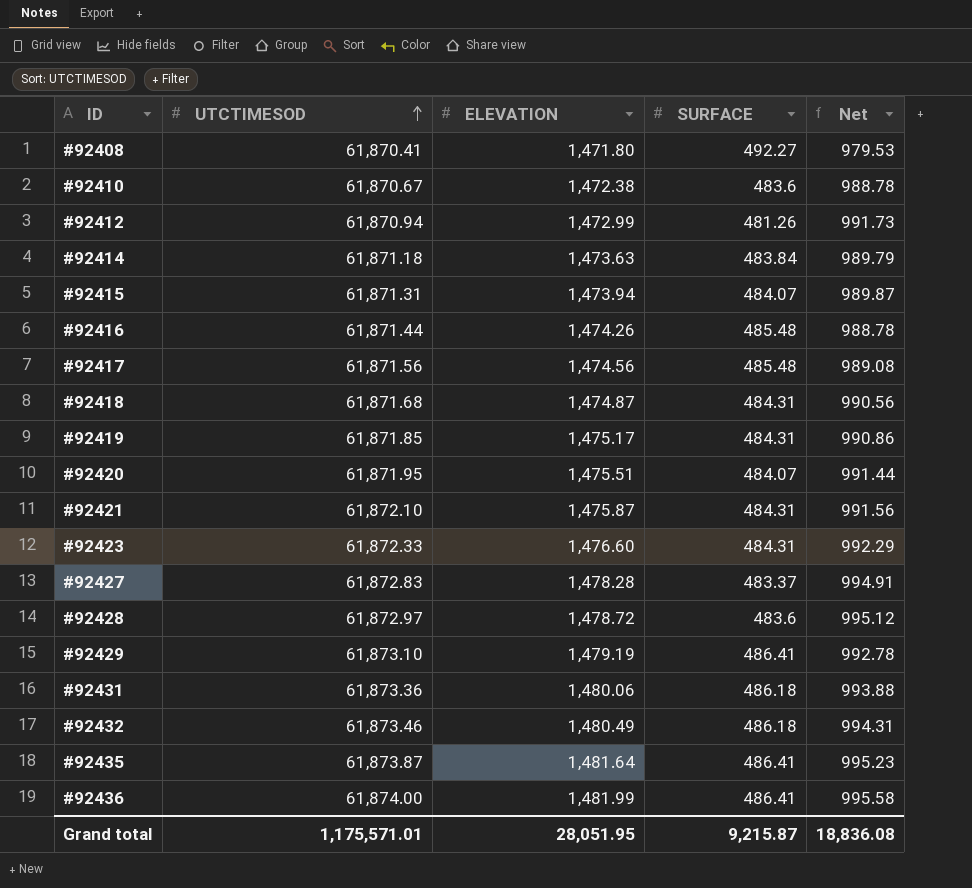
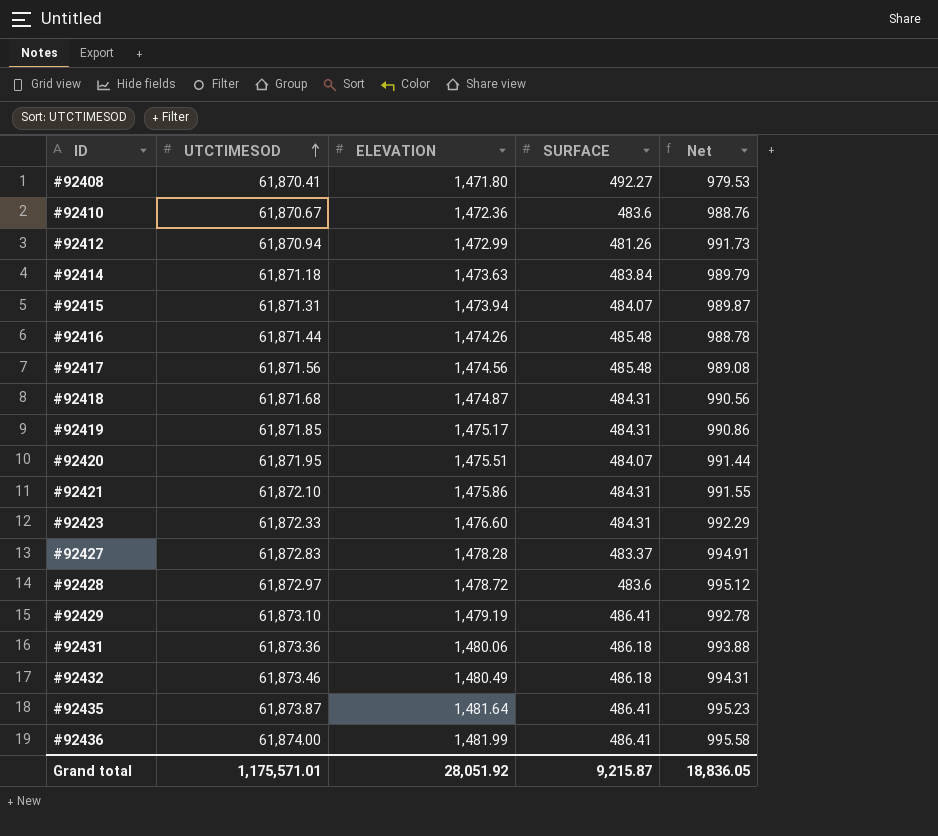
#92410 | ELEVATION: 1,472.38 -> 1,472.36
#92410 | Net: 988.78 -> 988.76
#92421 | ELEVATION: 1,475.87 -> 1,475.86
#92421 | Net: 991.56 -> 991.55
Grand total | ELEVATION: 28,051.95 -> 28,051.92
Grand total | Net: 18,836.08 -> 18,836.05

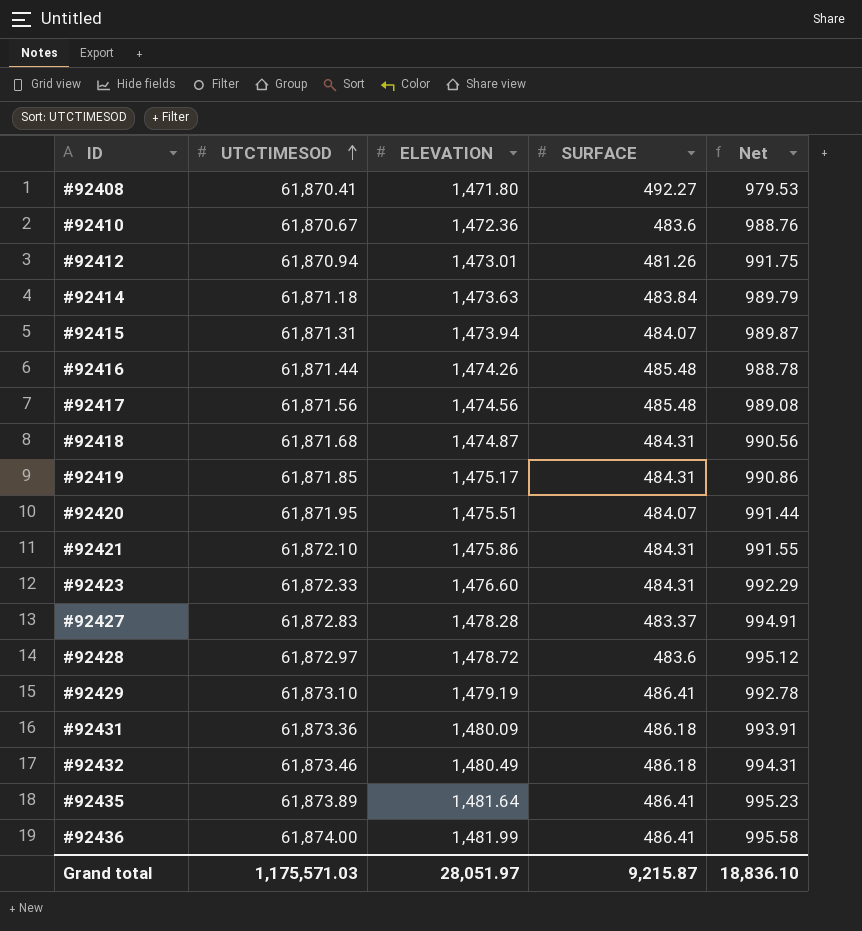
#92412 | ELEVATION: 1,472.99 -> 1,473.01
#92412 | Net: 991.73 -> 991.75
#92431 | ELEVATION: 1,480.06 -> 1,480.09
#92431 | Net: 993.88 -> 993.91
#92435 | UTCTIMESOD: 61,873.87 -> 61,873.89
Grand total | UTCTIMESOD: 1,175,571.01 -> 1,175,571.03
Grand total | ELEVATION: 28,051.92 -> 28,051.97
Grand total | Net: 18,836.05 -> 18,836.10

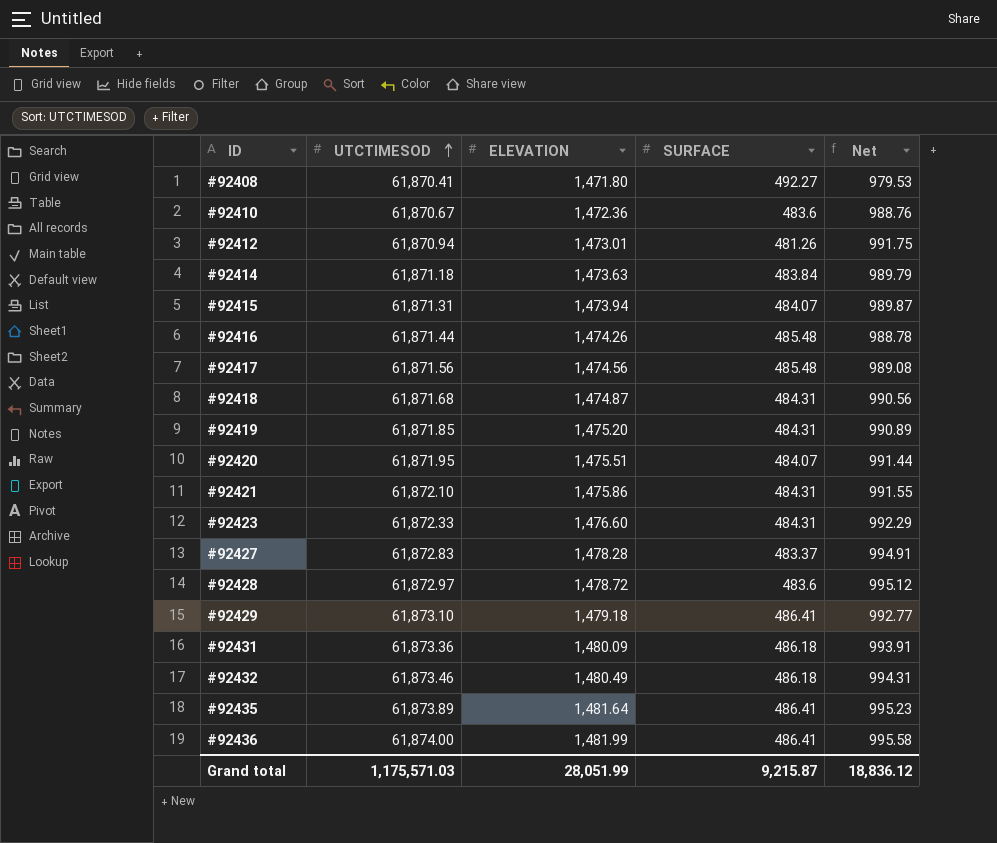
#92419 | ELEVATION: 1,475.17 -> 1,475.20
#92419 | Net: 990.86 -> 990.89
#92429 | ELEVATION: 1,479.19 -> 1,479.18
#92429 | Net: 992.78 -> 992.77
Grand total | ELEVATION: 28,051.97 -> 28,051.99
Grand total | Net: 18,836.10 -> 18,836.12

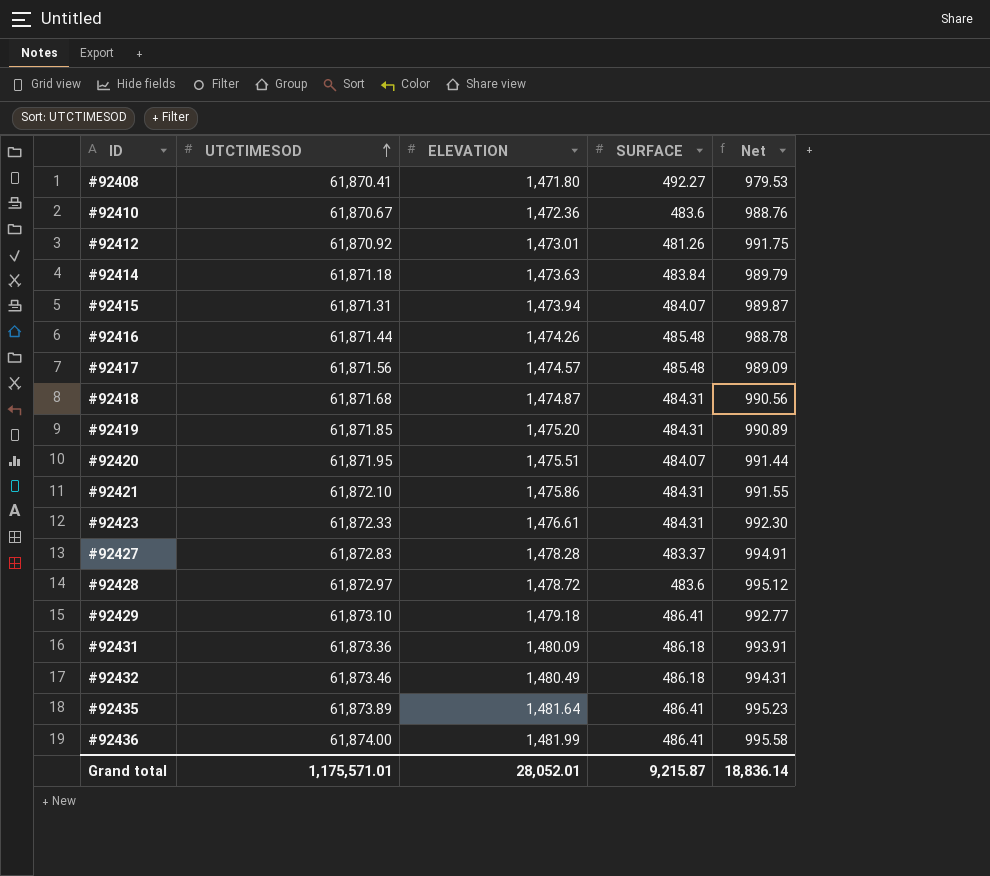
#92412 | UTCTIMESOD: 61,870.94 -> 61,870.92
#92417 | ELEVATION: 1,474.56 -> 1,474.57
#92417 | Net: 989.08 -> 989.09
#92423 | ELEVATION: 1,476.60 -> 1,476.61
#92423 | Net: 992.29 -> 992.30
Grand total | UTCTIMESOD: 1,175,571.03 -> 1,175,571.01
Grand total | ELEVATION: 28,051.99 -> 28,052.01
Grand total | Net: 18,836.12 -> 18,836.14

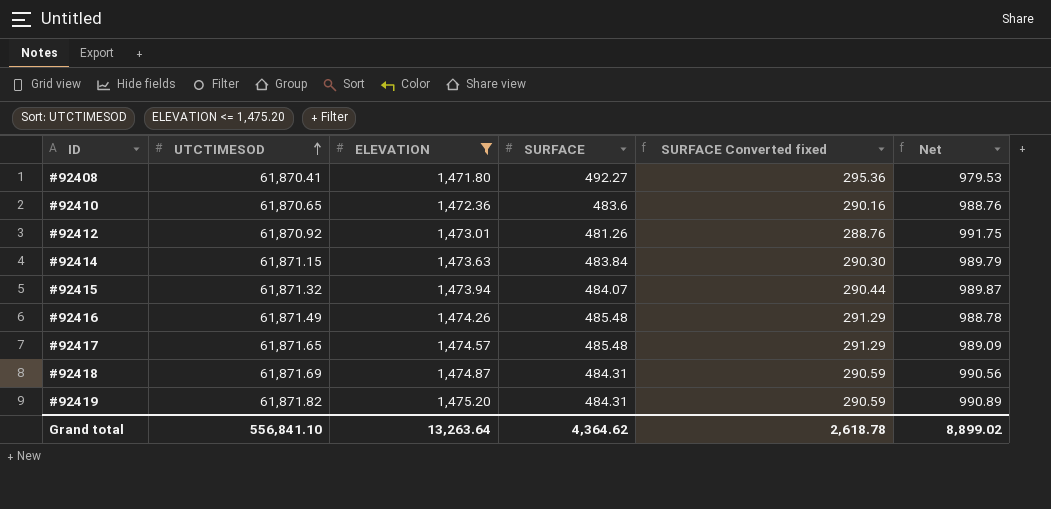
filter: none -> ELEVATION <= 1,475.20
column SURFACE Converted fixed | formula: none -> [SURFACE] * 0.6
#92410 | UTCTIMESOD: 61,870.67 -> 61,870.65
#92414 | UTCTIMESOD: 61,871.18 -> 61,871.15
#92415 | UTCTIMESOD: 61,871.31 -> 61,871.32
#92416 | UTCTIMESOD: 61,871.44 -> 61,871.49
#92417 | UTCTIMESOD: 61,871.56 -> 61,871.65
#92418 | UTCTIMESOD: 61,871.68 -> 61,871.69
#92419 | UTCTIMESOD: 61,871.85 -> 61,871.82
Grand total | UTCTIMESOD: 1,175,571.01 -> 556,841.10
Grand total | ELEVATION: 28,052.01 -> 13,263.64
Grand total | SURFACE: 9,215.87 -> 4,364.62
Grand total | Net: 18,836.14 -> 8,899.02

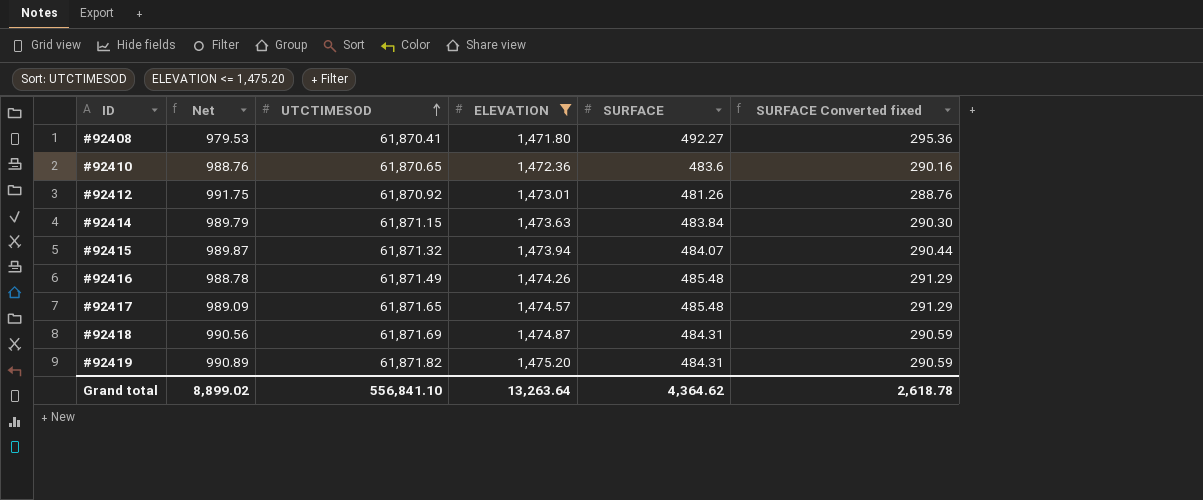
column Net | position: 6 -> 2

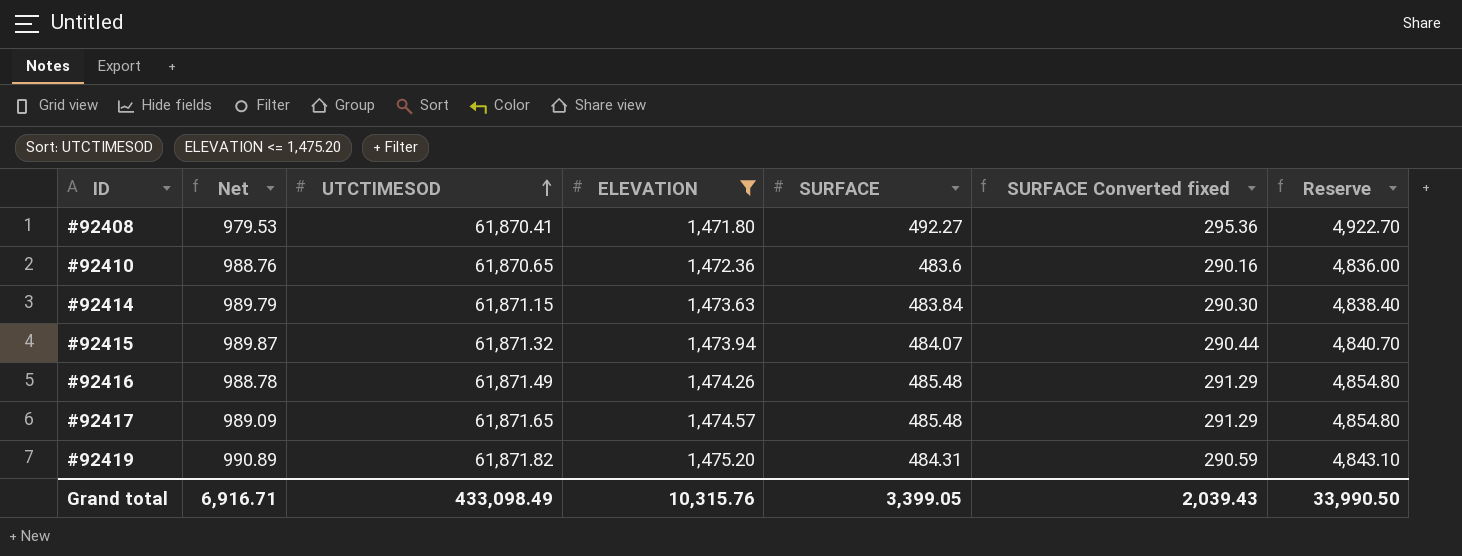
column Reserve | formula: none -> [SURFACE] * 10
row #92412: 991.75 | 61,870.92 | 1,473.01 | 481.26 | 288.76 -> none
row #92418: 990.56 | 61,871.69 | 1,474.87 | 484.31 | 290.59 -> none
Grand total | Net: 8,899.02 -> 6,916.71
Grand total | UTCTIMESOD: 556,841.10 -> 433,098.49
Grand total | ELEVATION: 13,263.64 -> 10,315.76
Grand total | SURFACE: 4,364.62 -> 3,399.05
Grand total | SURFACE Converted fixed: 2,618.78 -> 2,039.43

